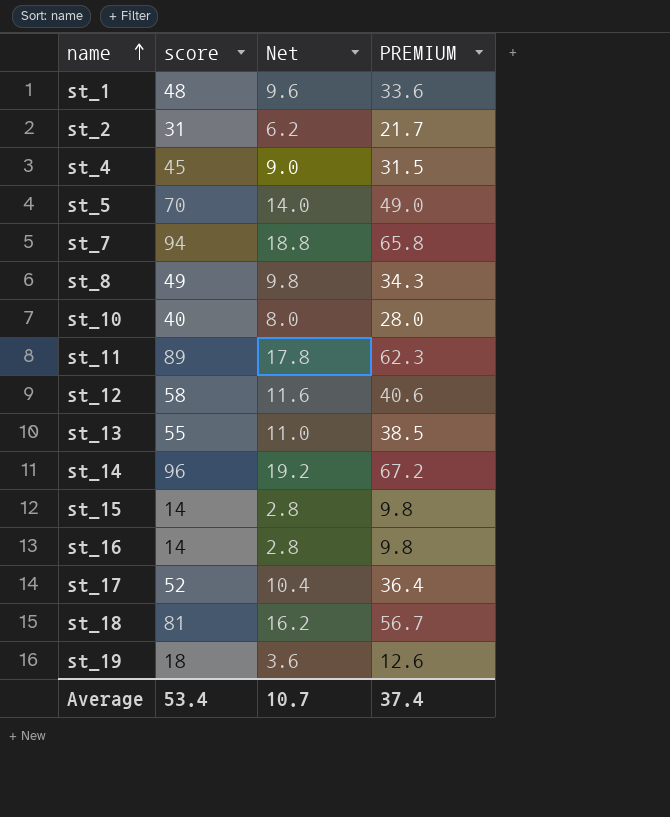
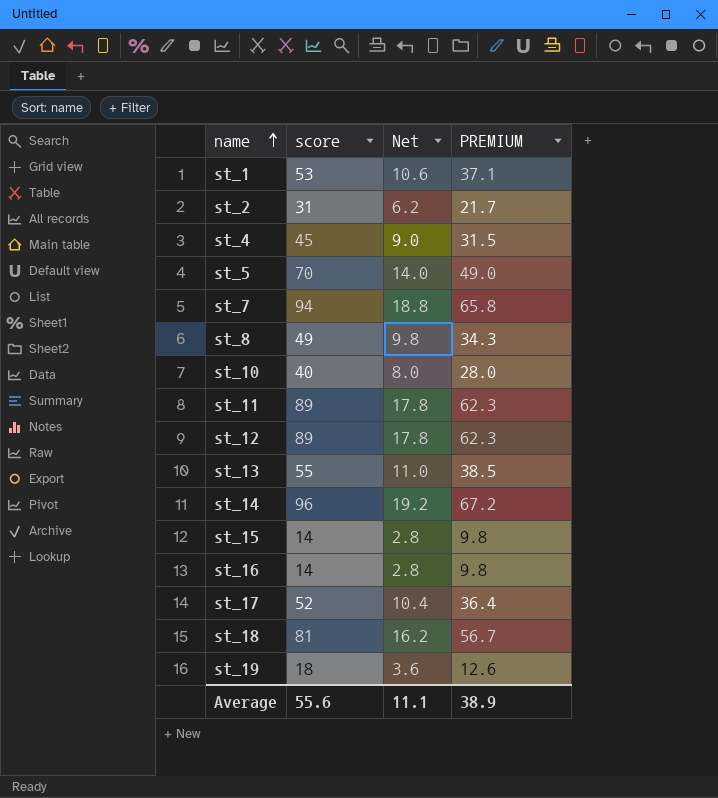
st_1 | score: 48 -> 53
st_1 | Net: 9.6 -> 10.6
st_1 | PREMIUM: 33.6 -> 37.1
st_12 | score: 58 -> 89
st_12 | Net: 11.6 -> 17.8
st_12 | PREMIUM: 40.6 -> 62.3
Average | score: 53.4 -> 55.6
Average | Net: 10.7 -> 11.1
Average | PREMIUM: 37.4 -> 38.9

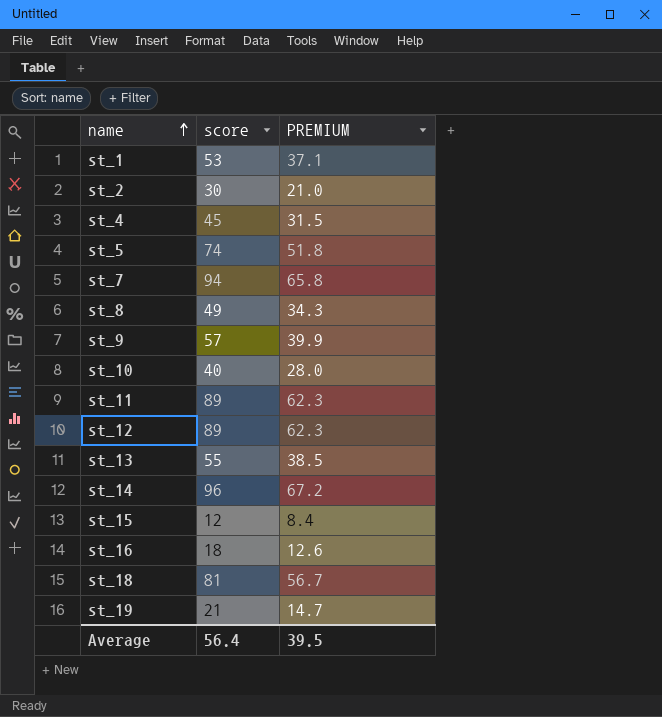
column Net | formula: [score] * 0.2 -> none
row st_17: 52 | 10.4 | 36.4 -> none
st_2 | score: 31 -> 30
st_2 | PREMIUM: 21.7 -> 21.0
st_5 | score: 70 -> 74
st_5 | PREMIUM: 49.0 -> 51.8
row st_9: none -> 57 | 39.9
st_15 | score: 14 -> 12
st_15 | PREMIUM: 9.8 -> 8.4
st_16 | score: 14 -> 18
st_16 | PREMIUM: 9.8 -> 12.6
st_19 | score: 18 -> 21
st_19 | PREMIUM: 12.6 -> 14.7
Average | score: 55.6 -> 56.4
Average | PREMIUM: 38.9 -> 39.5

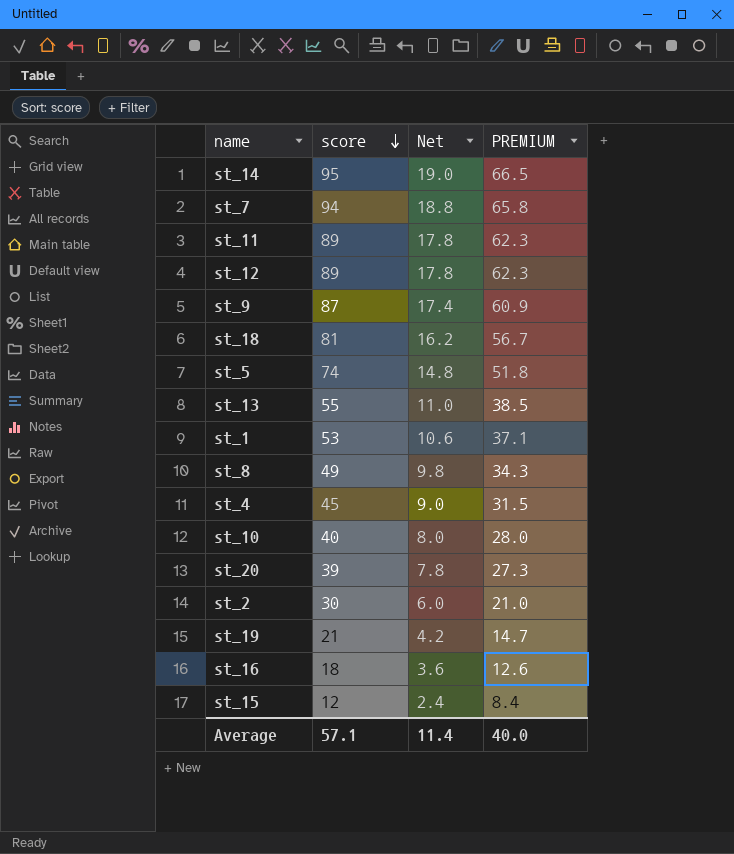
row order: name ascending -> score descending
column Net | formula: none -> [score] * 0.2
st_14 | score: 96 -> 95
st_14 | PREMIUM: 67.2 -> 66.5
st_9 | score: 57 -> 87
st_9 | PREMIUM: 39.9 -> 60.9
row st_20: none -> 39 | 7.8 | 27.3
Average | score: 56.4 -> 57.1
Average | PREMIUM: 39.5 -> 40.0

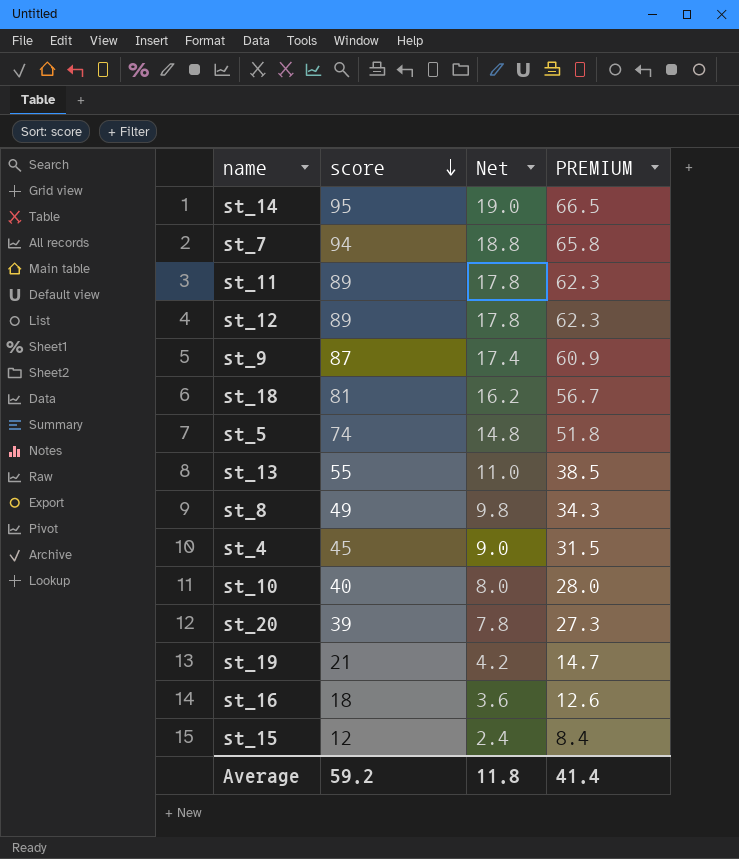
row st_1: 53 | 10.6 | 37.1 -> none
row st_2: 30 | 6.0 | 21.0 -> none
Average | score: 57.1 -> 59.2
Average | Net: 11.4 -> 11.8
Average | PREMIUM: 40.0 -> 41.4

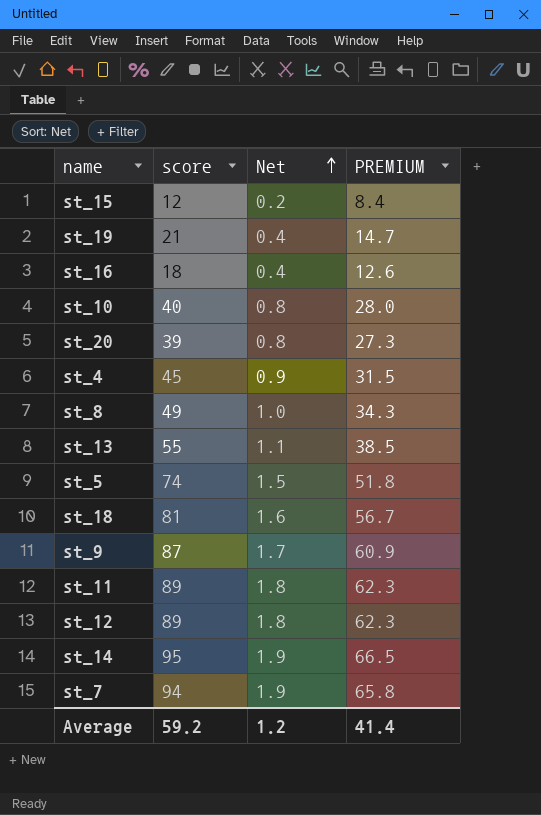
row order: score descending -> Net ascending
column Net | formula: [score] * 0.2 -> [score] * 0.02
Average | Net: 11.8 -> 1.2

